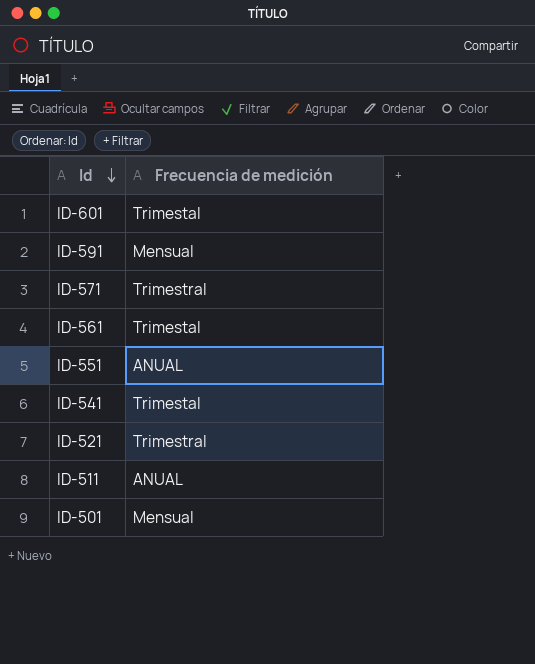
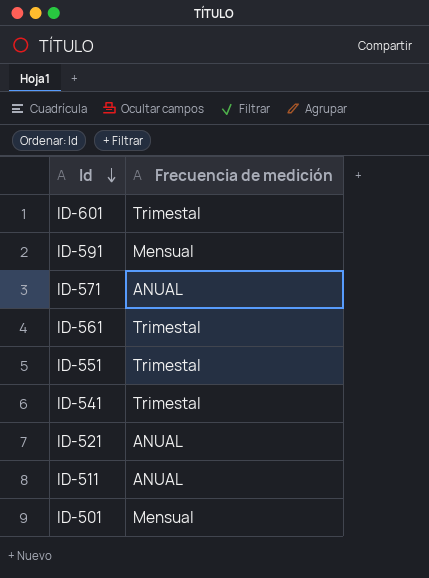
ID-571 | Frecuencia de medición: Trimestral -> ANUAL
ID-551 | Frecuencia de medición: ANUAL -> Trimestal
ID-521 | Frecuencia de medición: Trimestral -> ANUAL

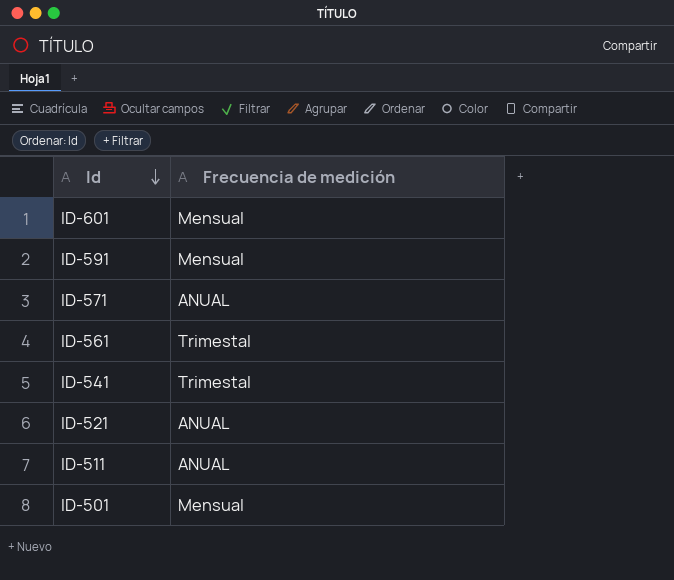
row ID-551: Trimestal -> none
ID-601 | Frecuencia de medición: Trimestal -> Mensual

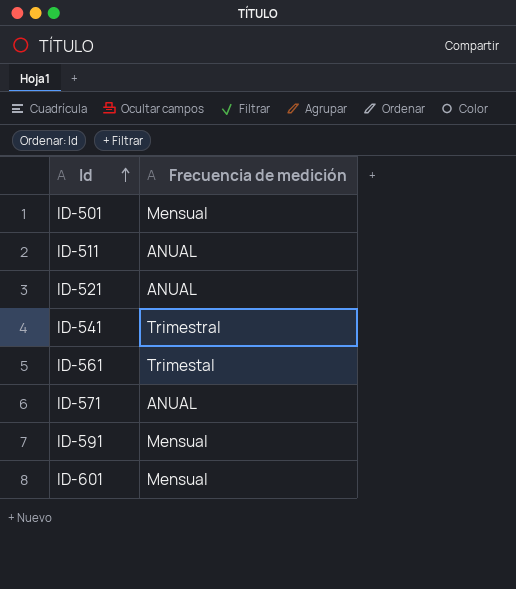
row order: Id descending -> Id ascending
ID-541 | Frecuencia de medición: Trimestal -> Trimestral

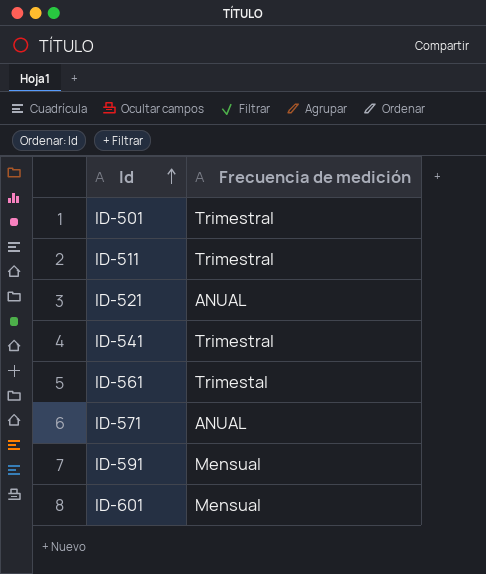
ID-501 | Frecuencia de medición: Mensual -> Trimestral
ID-511 | Frecuencia de medición: ANUAL -> Trimestral

